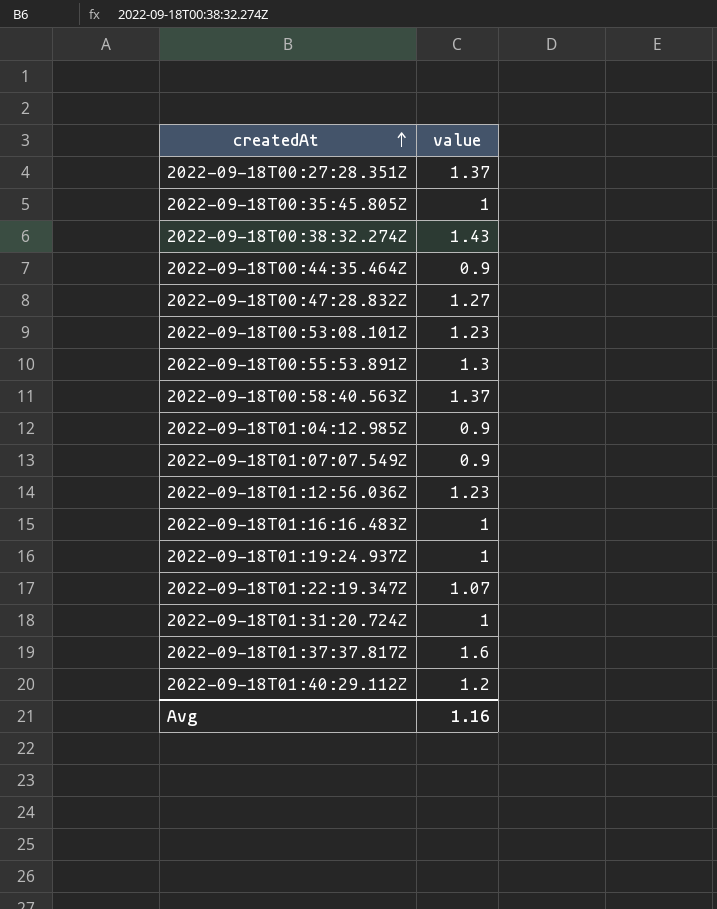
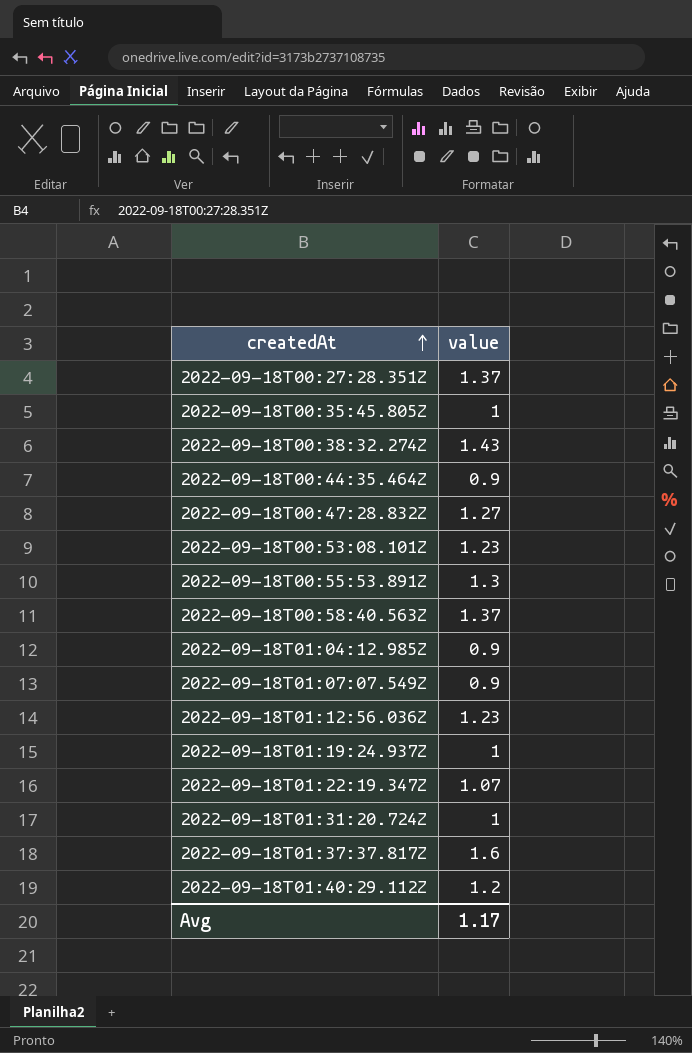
row 2022-09-18T01:16:16.483Z: 1 -> none
Avg | value: 1.16 -> 1.17

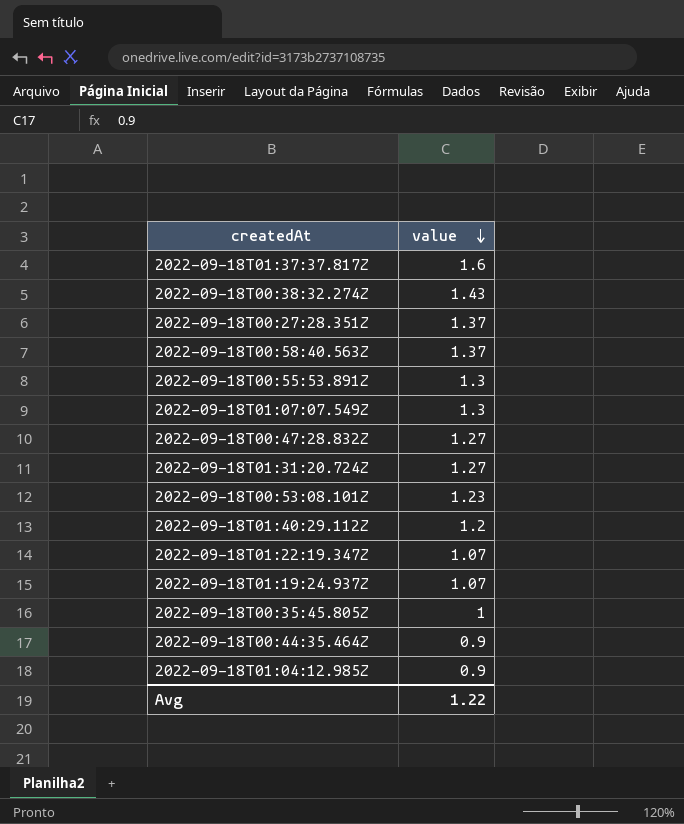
row order: createdAt ascending -> value descending
row 2022-09-18T01:12:56.036Z: 1.23 -> none
2022-09-18T01:07:07.549Z | value: 0.9 -> 1.3
2022-09-18T01:31:20.724Z | value: 1 -> 1.27
2022-09-18T01:19:24.937Z | value: 1 -> 1.07
Avg | value: 1.17 -> 1.22

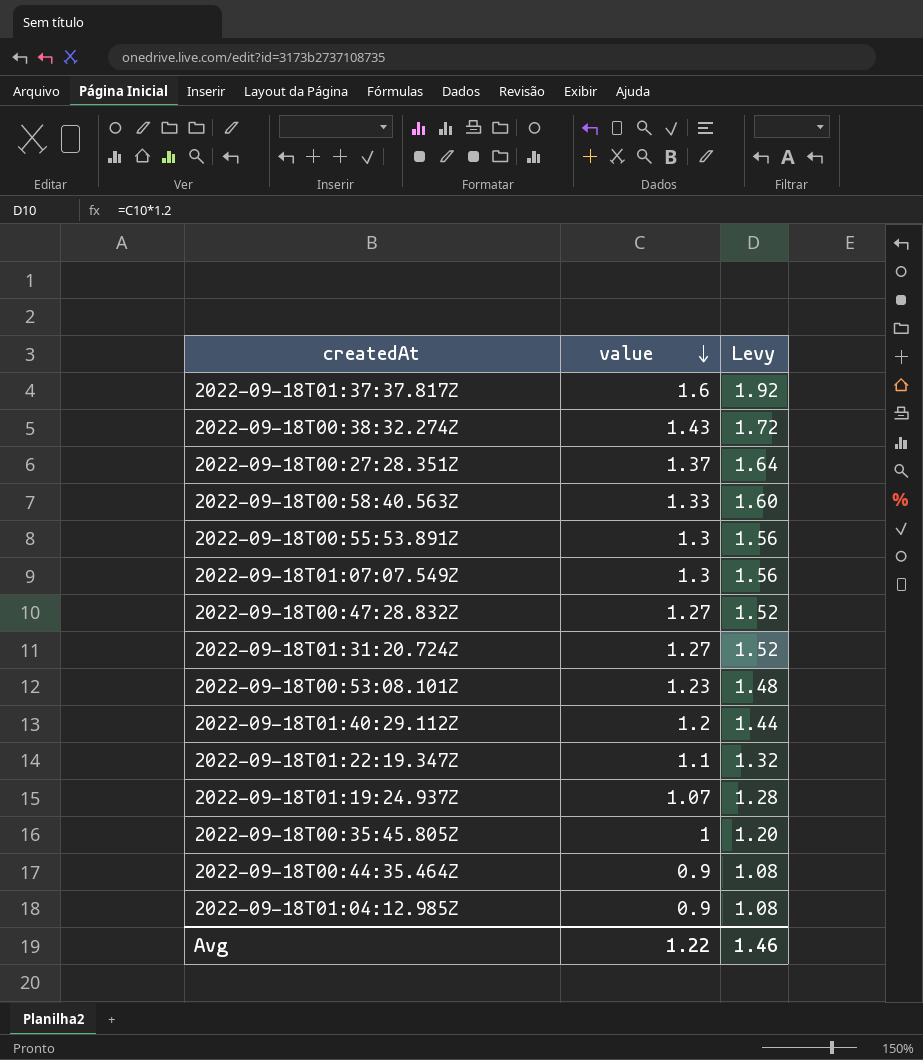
column Levy | formula: none -> [value] * 1.2
2022-09-18T00:58:40.563Z | value: 1.37 -> 1.33
2022-09-18T01:22:19.347Z | value: 1.07 -> 1.1

